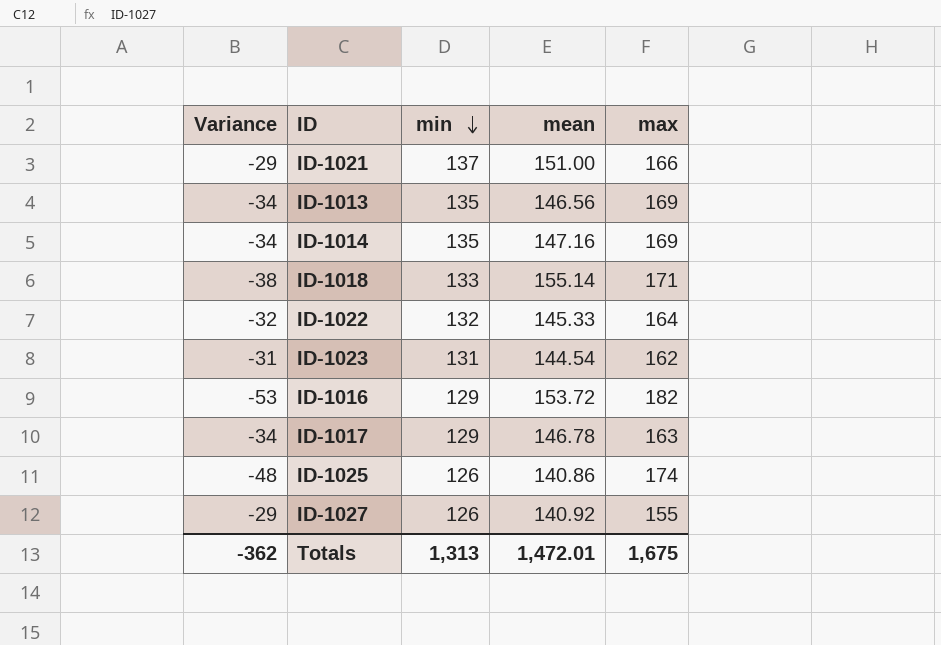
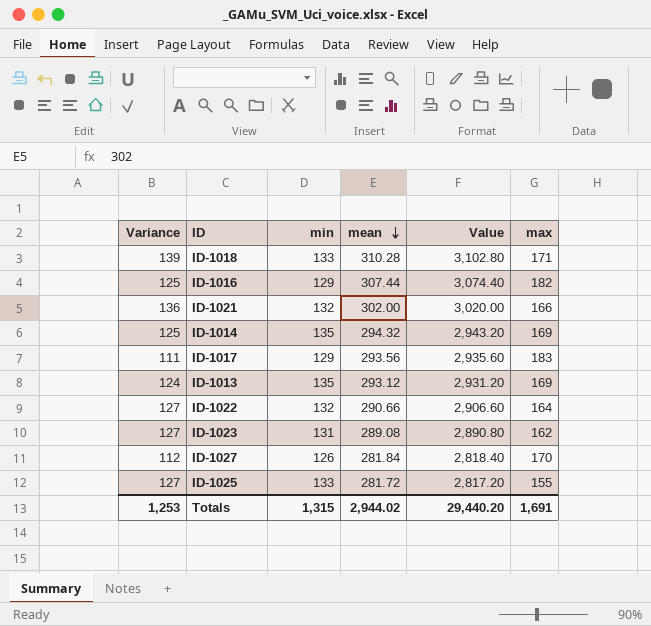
row order: min descending -> mean descending
column Variance | formula: [min] - [max] -> [mean] - [max]
column Value | formula: none -> [mean] * 10
ID-1018 | mean: 155.14 -> 310.28
ID-1016 | mean: 153.72 -> 307.44
ID-1021 | min: 137 -> 132
ID-1021 | mean: 151.00 -> 302.00
ID-1014 | mean: 147.16 -> 294.32
ID-1017 | mean: 146.78 -> 293.56
ID-1017 | max: 163 -> 183
ID-1013 | mean: 146.56 -> 293.12
ID-1022 | mean: 145.33 -> 290.66
ID-1023 | mean: 144.54 -> 289.08
ID-1027 | mean: 140.92 -> 281.84
ID-1027 | max: 155 -> 170
ID-1025 | min: 126 -> 133
ID-1025 | mean: 140.86 -> 281.72
ID-1025 | max: 174 -> 155
Totals | Variance: -362 -> 1,253
Totals | min: 1,313 -> 1,315
Totals | mean: 1,472.01 -> 2,944.02
Totals | max: 1,675 -> 1,691

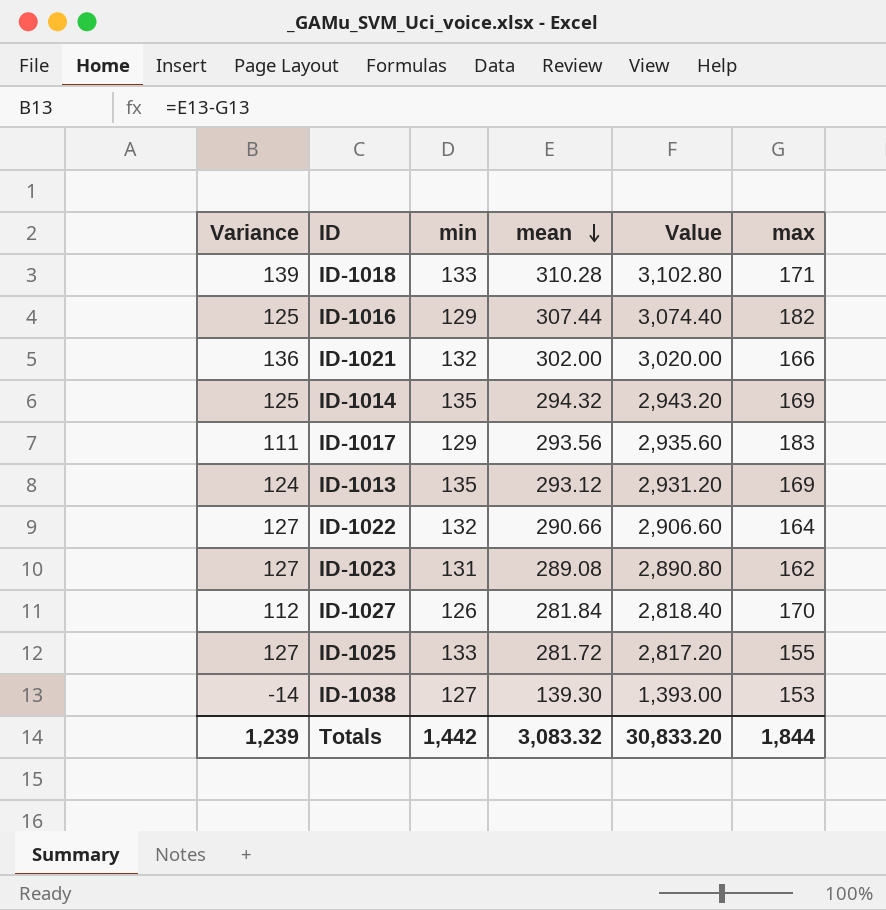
row ID-1038: none -> -14 | 127 | 139.30 | 1,393.00 | 153
Totals | Variance: 1,253 -> 1,239
Totals | min: 1,315 -> 1,442
Totals | mean: 2,944.02 -> 3,083.32
Totals | Value: 29,440.20 -> 30,833.20
Totals | max: 1,691 -> 1,844

